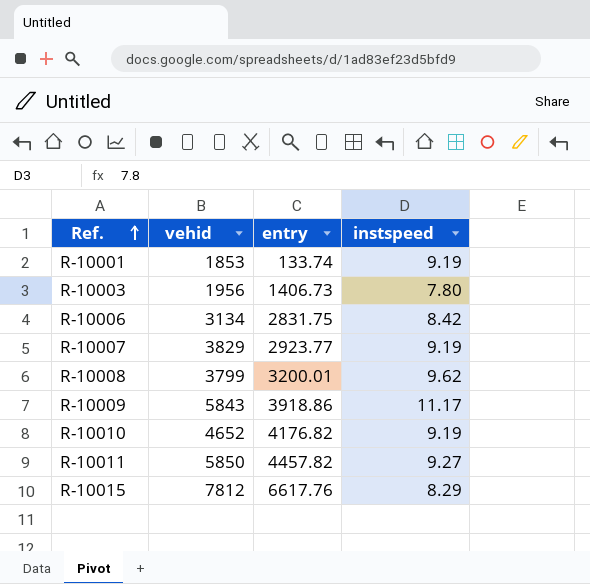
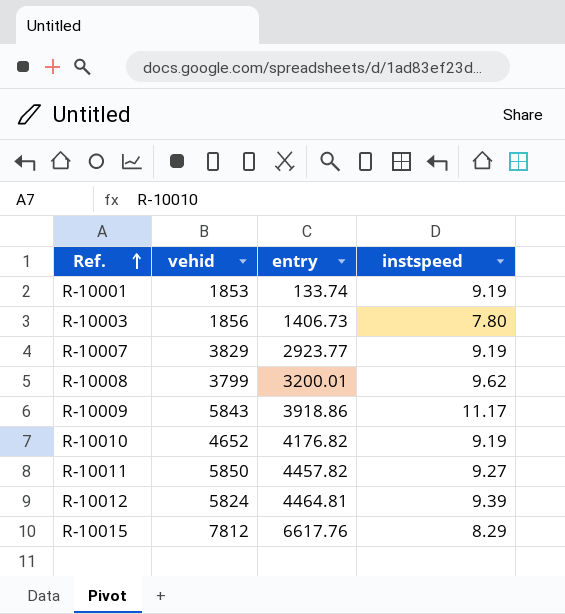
row R-10006: 3134 | 2831.75 | 8.42 -> none
R-10003 | vehid: 1956 -> 1856
row R-10012: none -> 5824 | 4464.81 | 9.39

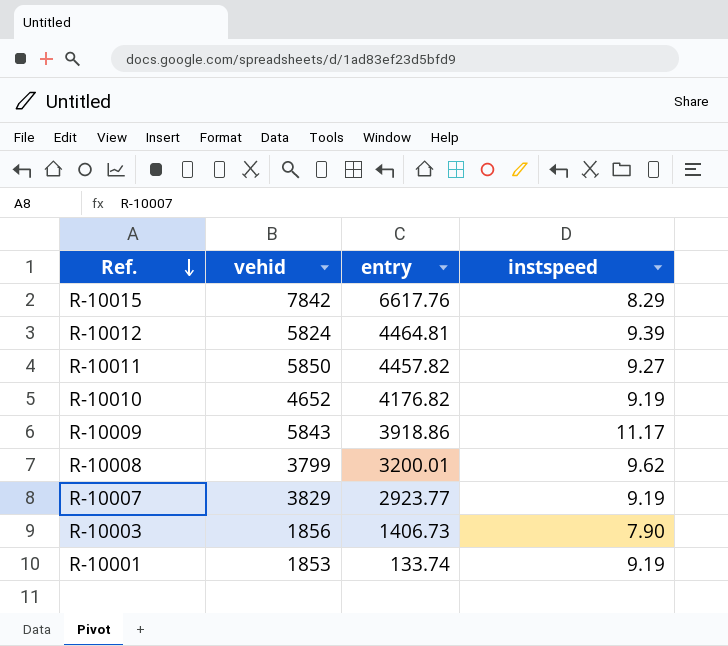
row order: Ref. ascending -> Ref. descending
R-10015 | vehid: 7812 -> 7842
R-10003 | instspeed: 7.80 -> 7.90

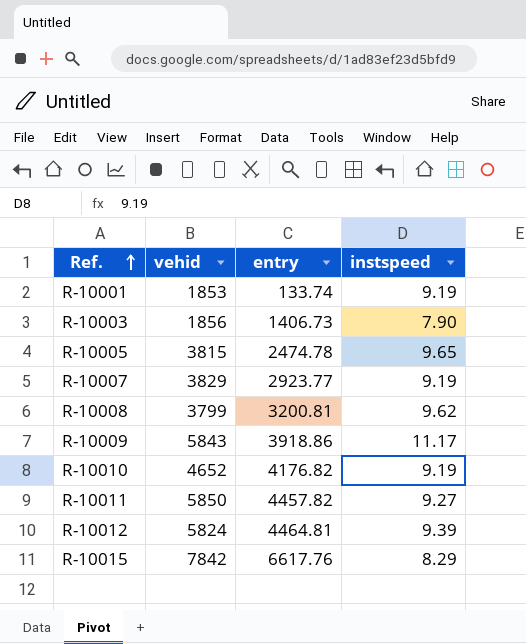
row order: Ref. descending -> Ref. ascending
row R-10005: none -> 3815 | 2474.78 | 9.65
R-10008 | entry: 3200.01 -> 3200.81

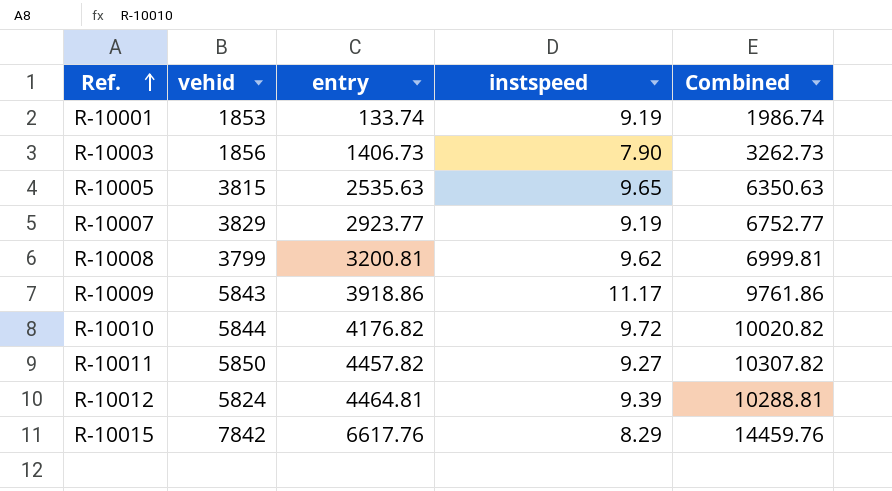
column Combined | formula: none -> [vehid] + [entry]
R-10005 | entry: 2474.78 -> 2535.63
R-10010 | vehid: 4652 -> 5844
R-10010 | instspeed: 9.19 -> 9.72

